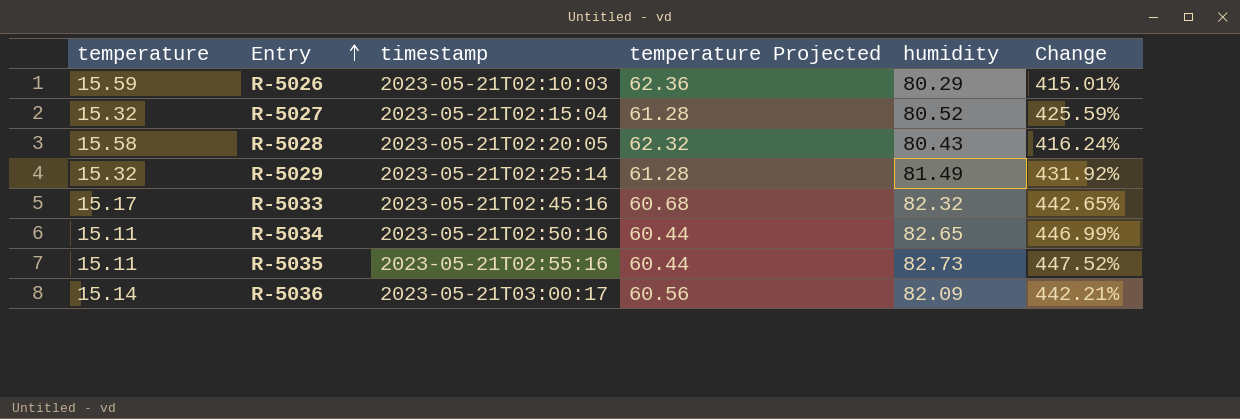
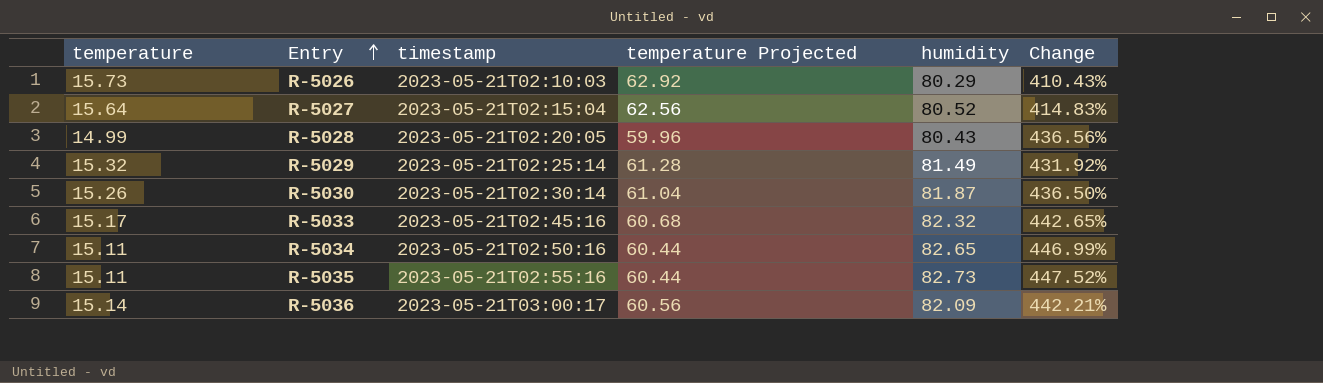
R-5026 | temperature: 15.59 -> 15.73
R-5026 | temperature Projected: 62.36 -> 62.92
R-5026 | Change: 415.01% -> 410.43%
R-5027 | temperature: 15.32 -> 15.64
R-5027 | temperature Projected: 61.28 -> 62.56
R-5027 | Change: 425.59% -> 414.83%
R-5028 | temperature: 15.58 -> 14.99
R-5028 | temperature Projected: 62.32 -> 59.96
R-5028 | Change: 416.24% -> 436.56%
row R-5030: none -> 15.26 | 2023-05-21T02:30:14 | 61.04 | 81.87 | 436.50%

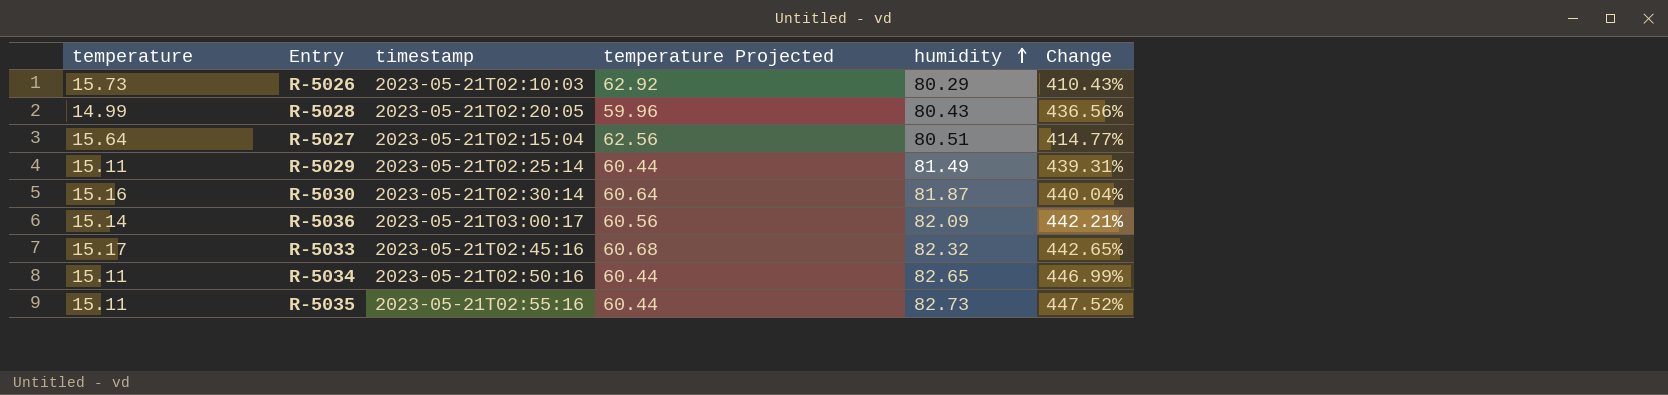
row order: Entry ascending -> humidity ascending
R-5027 | humidity: 80.52 -> 80.51
R-5027 | Change: 414.83% -> 414.77%
R-5029 | temperature: 15.32 -> 15.11
R-5029 | temperature Projected: 61.28 -> 60.44
R-5029 | Change: 431.92% -> 439.31%
R-5030 | temperature: 15.26 -> 15.16
R-5030 | temperature Projected: 61.04 -> 60.64
R-5030 | Change: 436.50% -> 440.04%

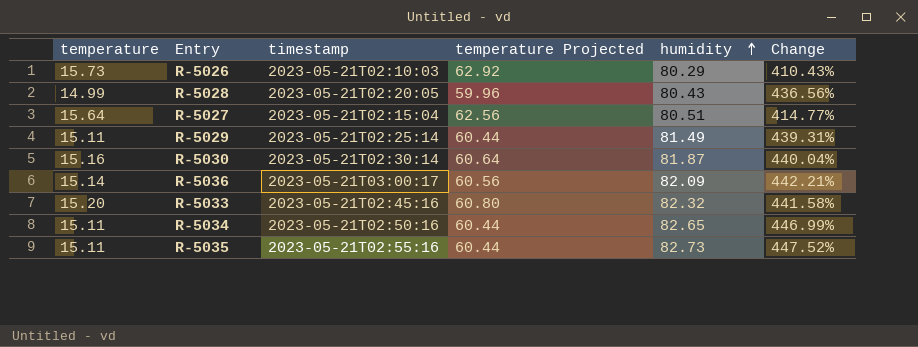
R-5033 | temperature: 15.17 -> 15.20
R-5033 | temperature Projected: 60.68 -> 60.80
R-5033 | Change: 442.65% -> 441.58%

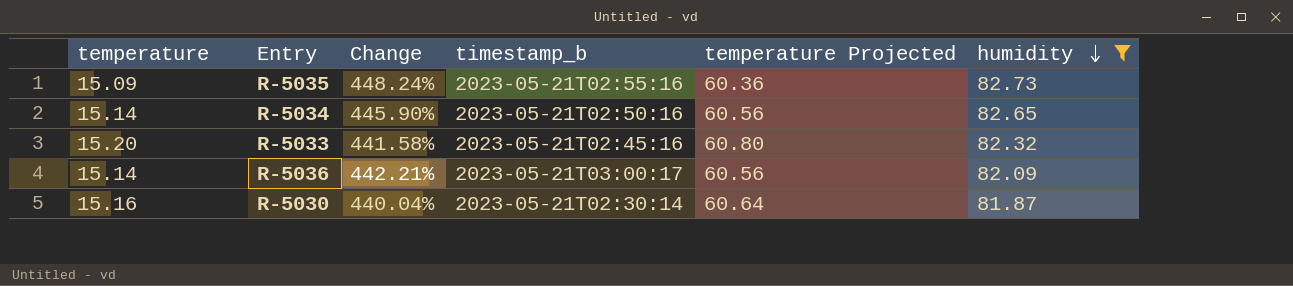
filter: none -> humidity >= 81.87
row order: humidity ascending -> humidity descending
column Change | position: 6 -> 3
column name: timestamp -> timestamp_b
R-5035 | temperature: 15.11 -> 15.09
R-5035 | Change: 447.52% -> 448.24%
R-5035 | temperature Projected: 60.44 -> 60.36
R-5034 | temperature: 15.11 -> 15.14
R-5034 | Change: 446.99% -> 445.90%
R-5034 | temperature Projected: 60.44 -> 60.56

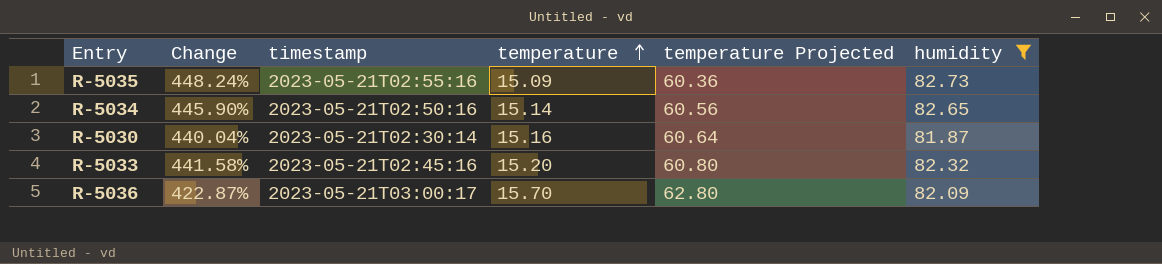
row order: humidity descending -> temperature ascending
column name: timestamp_b -> timestamp
column temperature | position: 1 -> 4
R-5036 | Change: 442.21% -> 422.87%
R-5036 | temperature: 15.14 -> 15.70
R-5036 | temperature Projected: 60.56 -> 62.80

